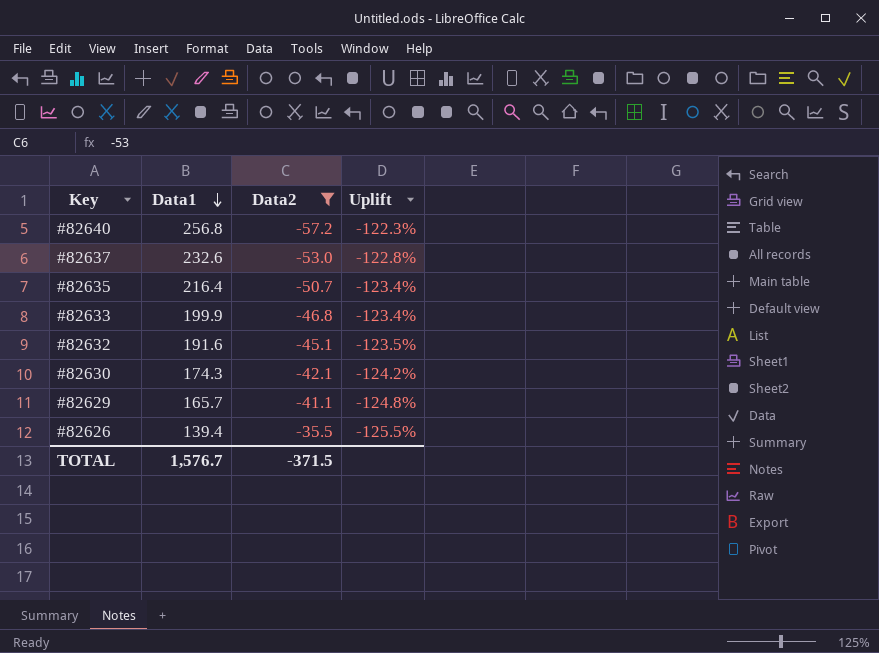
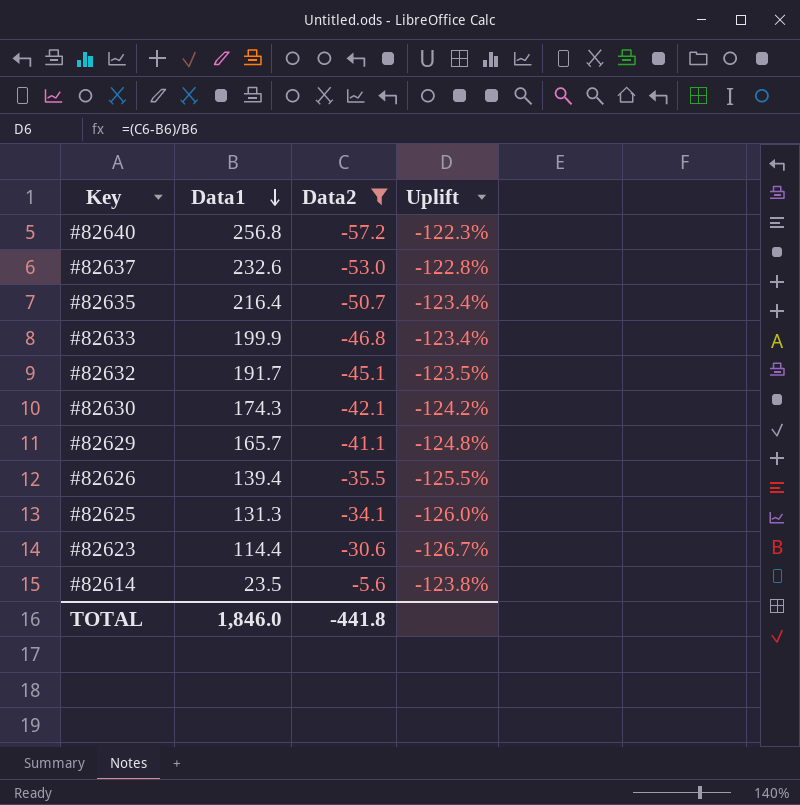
#82632 | Data1: 191.6 -> 191.7
row #82625: none -> 131.3 | -34.1 | -126.0%
row #82623: none -> 114.4 | -30.6 | -126.7%
row #82614: none -> 23.5 | -5.6 | -123.8%
TOTAL | Data1: 1,576.7 -> 1,846.0
TOTAL | Data2: -371.5 -> -441.8

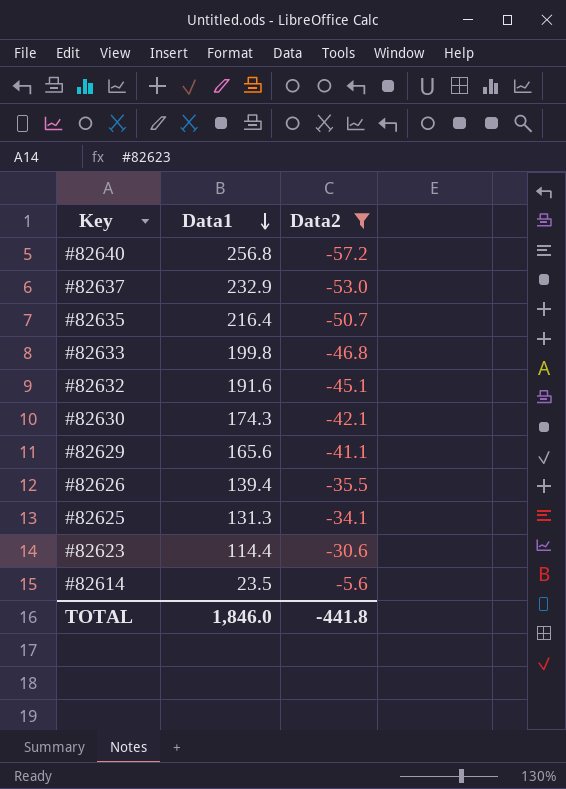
column Uplift | formula: ([Data2] - [Data1]) / [Data1] -> none
#82637 | Data1: 232.6 -> 232.9
#82633 | Data1: 199.9 -> 199.8
#82632 | Data1: 191.7 -> 191.6
#82629 | Data1: 165.7 -> 165.6

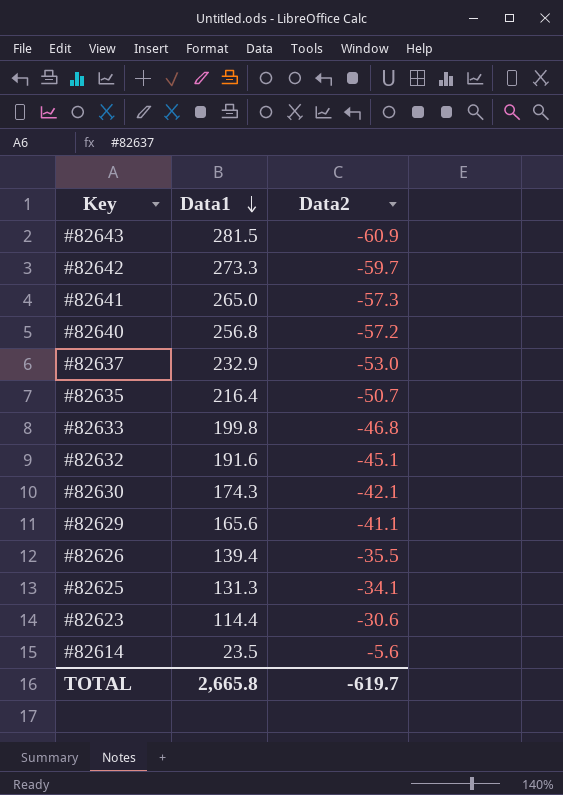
filter: Data2 >= -57.2 -> none
TOTAL | Data1: 1,846.0 -> 2,665.8
TOTAL | Data2: -441.8 -> -619.7

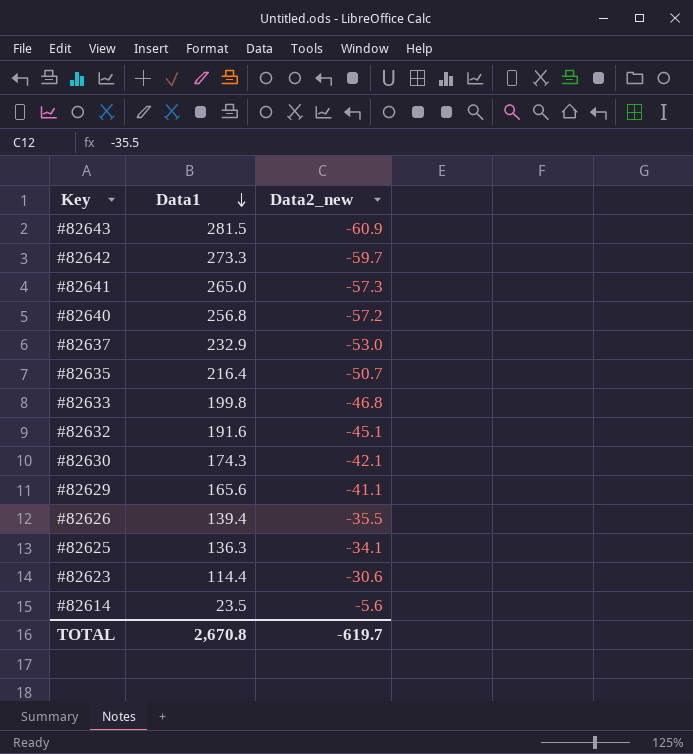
column name: Data2 -> Data2_new
#82625 | Data1: 131.3 -> 136.3
TOTAL | Data1: 2,665.8 -> 2,670.8

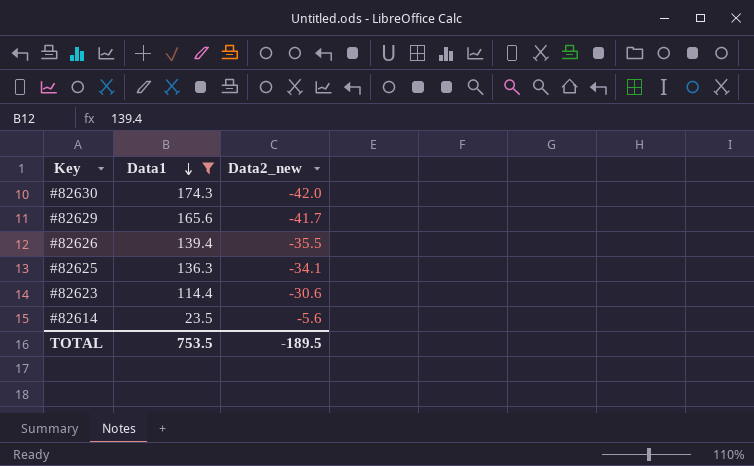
filter: none -> Data1 <= 174.3
#82630 | Data2_new: -42.1 -> -42.0
#82629 | Data2_new: -41.1 -> -41.7
TOTAL | Data1: 2,670.8 -> 753.5
TOTAL | Data2_new: -619.7 -> -189.5

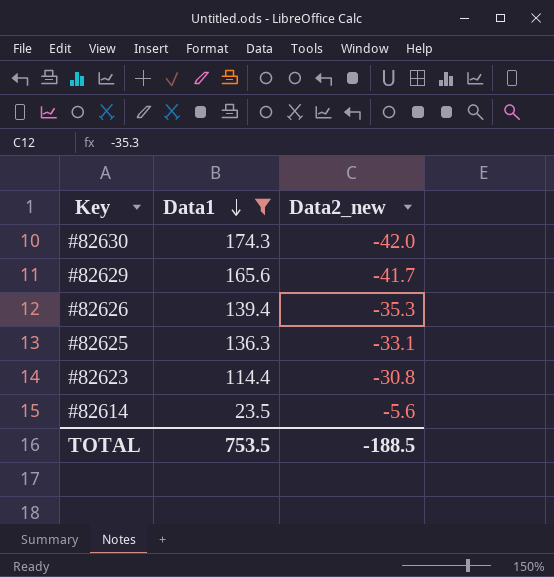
#82626 | Data2_new: -35.5 -> -35.3
#82625 | Data2_new: -34.1 -> -33.1
#82623 | Data2_new: -30.6 -> -30.8
TOTAL | Data2_new: -189.5 -> -188.5

